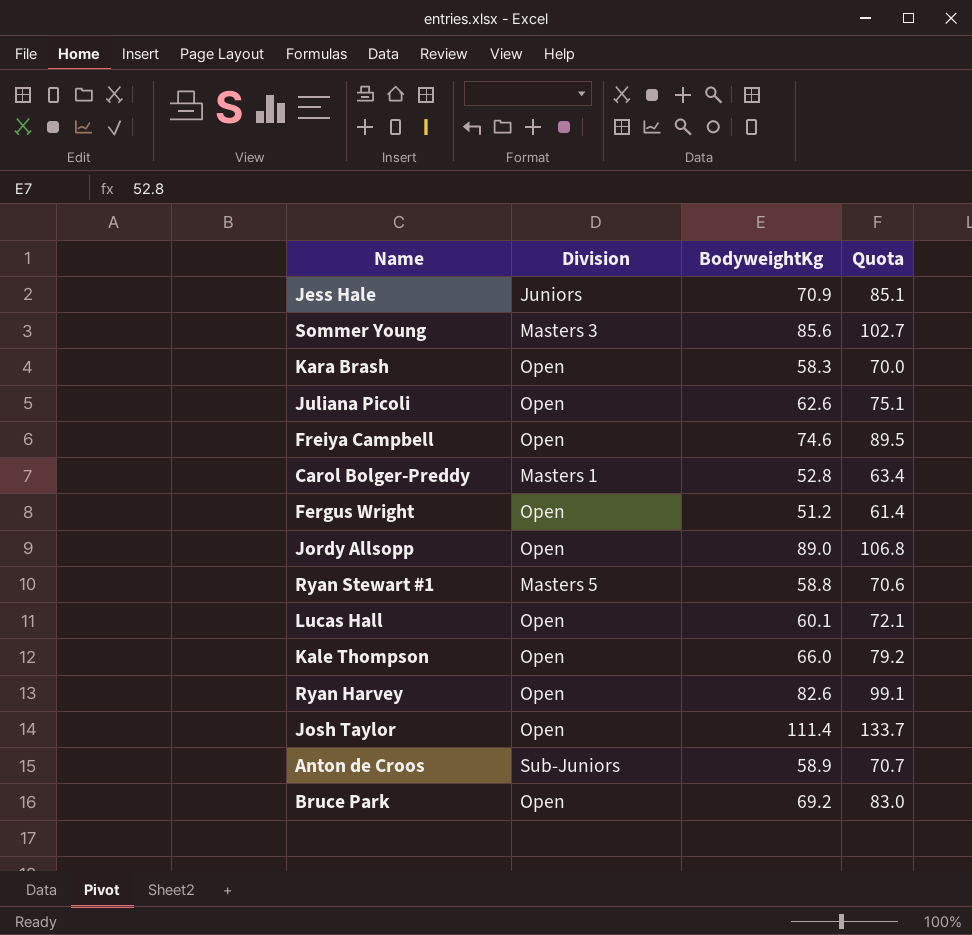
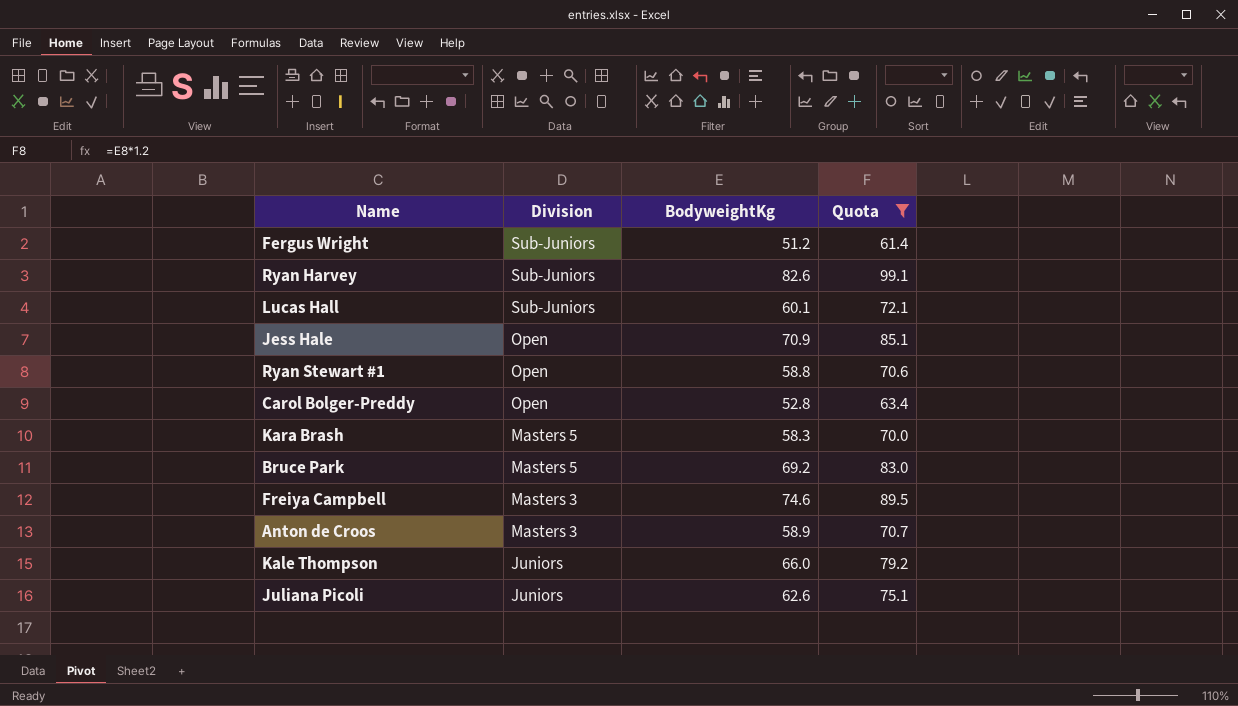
filter: none -> Quota <= 99.1
row order: none -> Division descending
Fergus Wright | Division: Open -> Sub-Juniors
Ryan Harvey | Division: Open -> Sub-Juniors
Lucas Hall | Division: Open -> Sub-Juniors
Jess Hale | Division: Juniors -> Open
Ryan Stewart #1 | Division: Masters 5 -> Open
Carol Bolger-Preddy | Division: Masters 1 -> Open
Kara Brash | Division: Open -> Masters 5
Bruce Park | Division: Open -> Masters 5
Freiya Campbell | Division: Open -> Masters 3
Anton de Croos | Division: Sub-Juniors -> Masters 3
Kale Thompson | Division: Open -> Juniors
Juliana Picoli | Division: Open -> Juniors

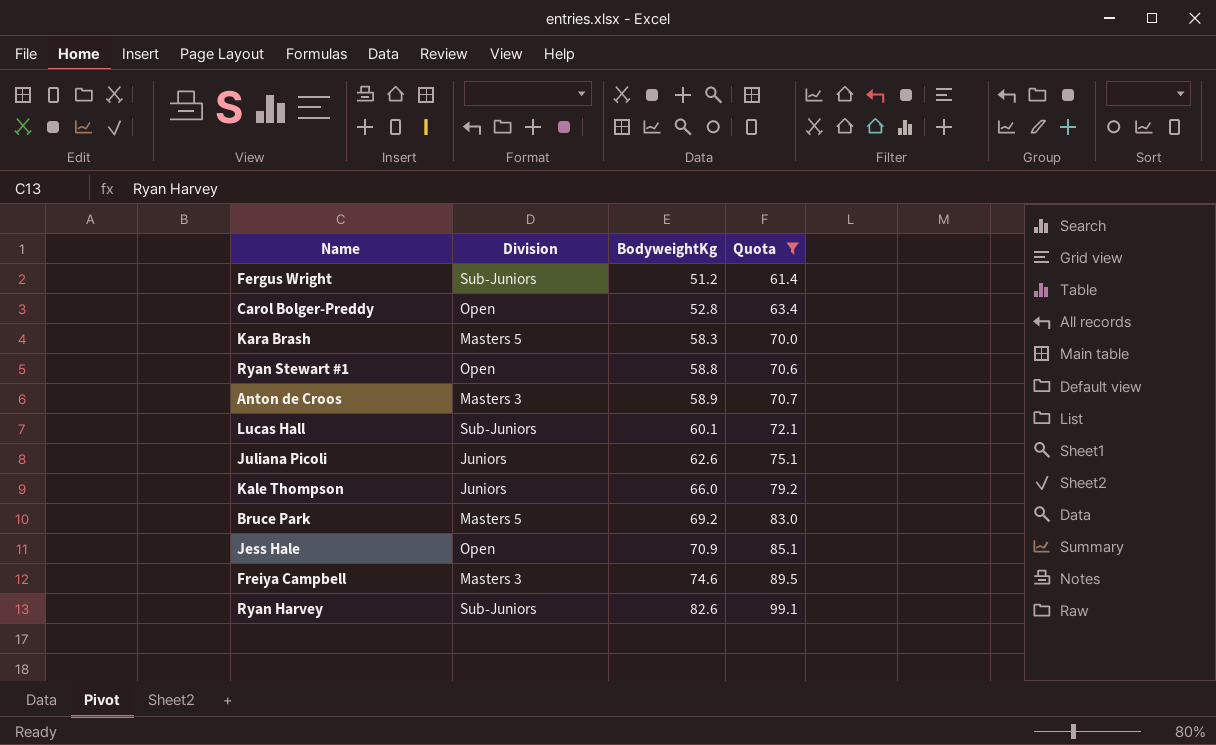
row order: Division descending -> BodyweightKg ascending

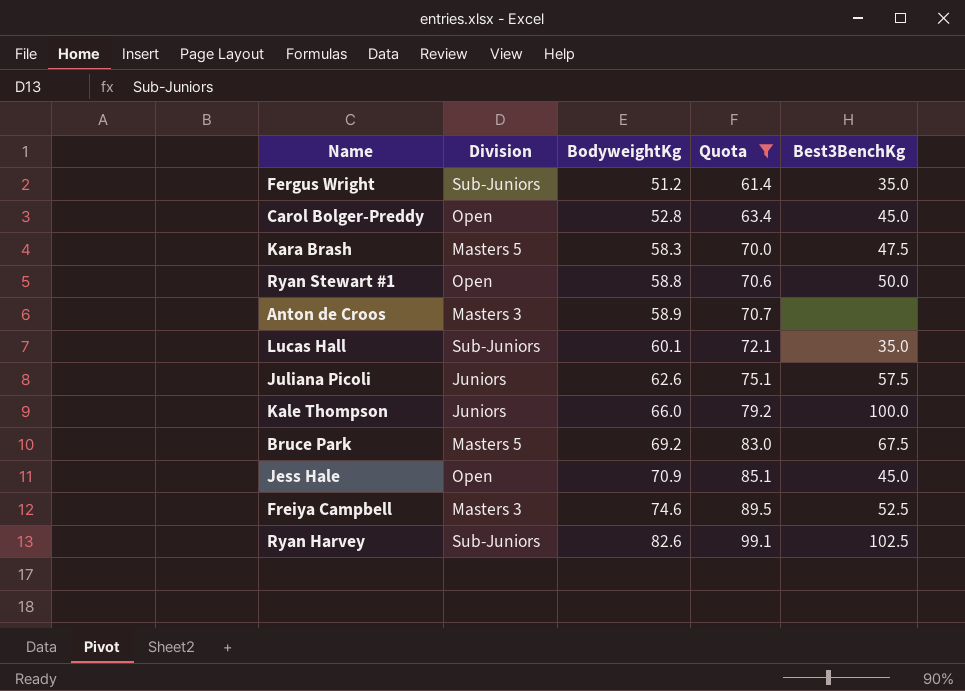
column Best3BenchKg | position: none -> 5

